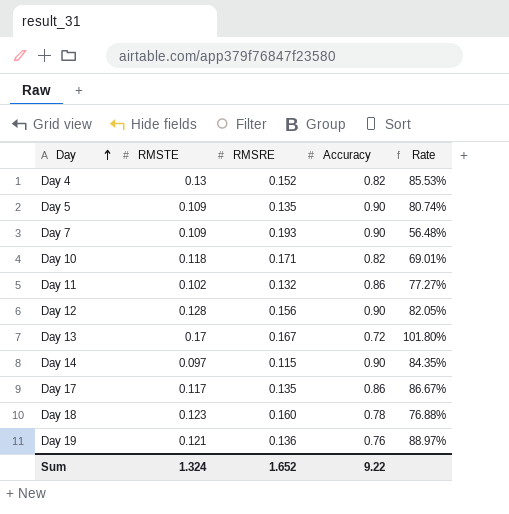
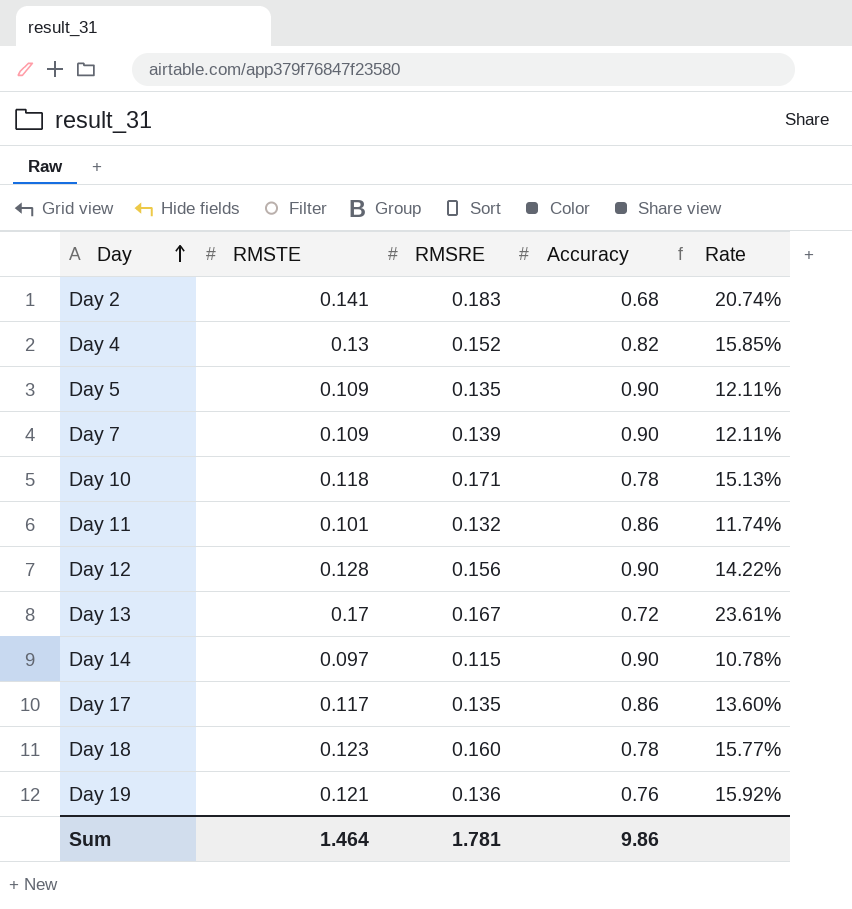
column Rate | formula: [RMSTE] / [RMSRE] -> [RMSTE] / [Accuracy]
row Day 2: none -> 0.141 | 0.183 | 0.68 | 20.74%
Day 7 | RMSRE: 0.193 -> 0.139
Day 10 | Accuracy: 0.82 -> 0.78
Day 11 | RMSTE: 0.102 -> 0.101
Sum | RMSTE: 1.324 -> 1.464
Sum | RMSRE: 1.652 -> 1.781
Sum | Accuracy: 9.22 -> 9.86

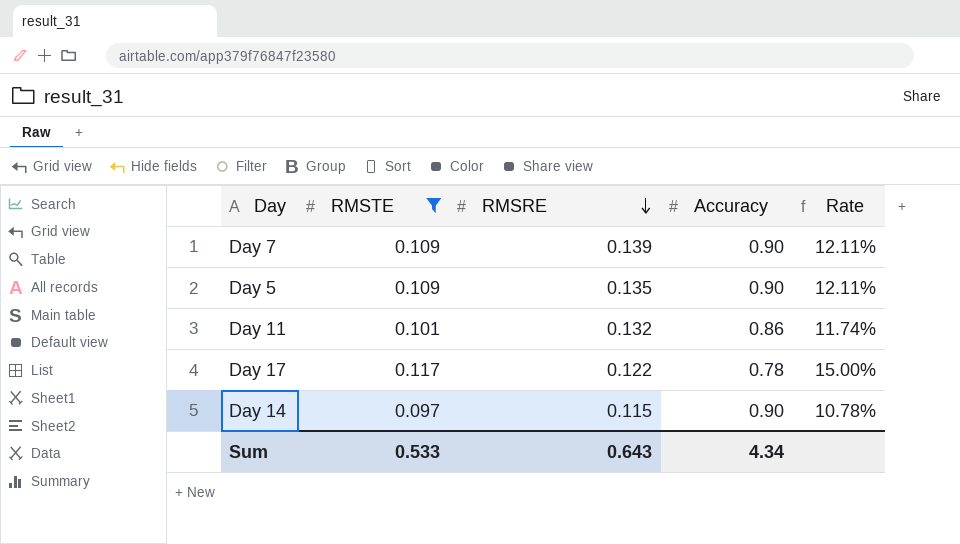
filter: none -> RMSTE <= 0.117
row order: Day ascending -> RMSRE descending
Day 17 | RMSRE: 0.135 -> 0.122
Day 17 | Accuracy: 0.86 -> 0.78
Day 17 | Rate: 13.60% -> 15.00%
Sum | RMSTE: 1.464 -> 0.533
Sum | RMSRE: 1.781 -> 0.643
Sum | Accuracy: 9.86 -> 4.34

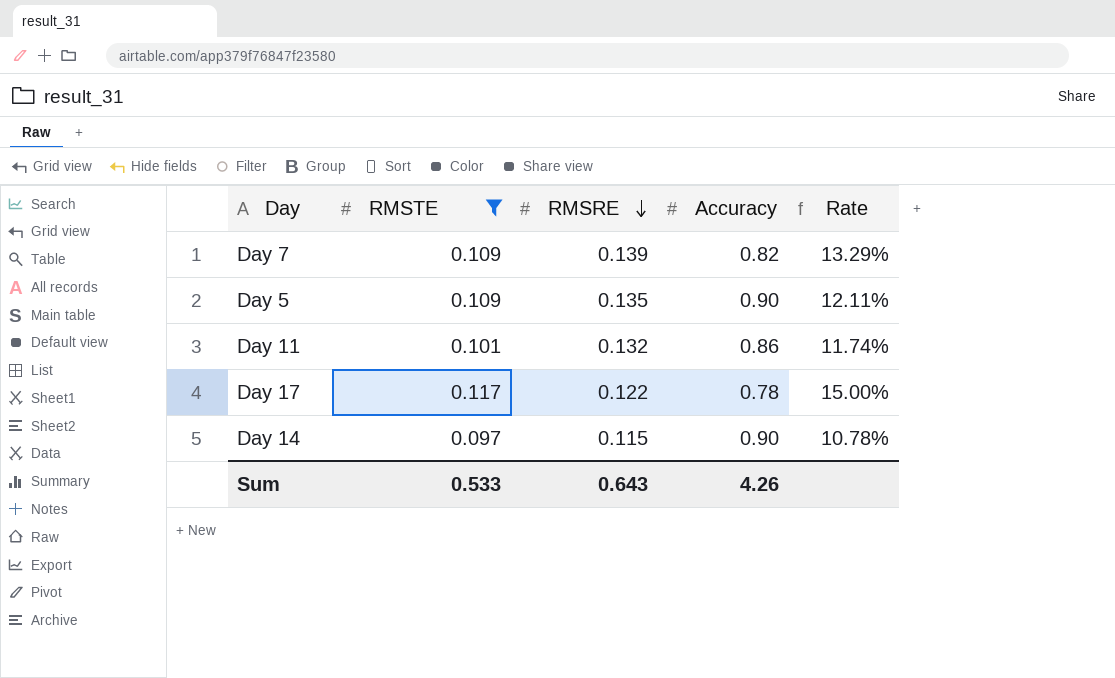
Day 7 | Accuracy: 0.90 -> 0.82
Day 7 | Rate: 12.11% -> 13.29%
Sum | Accuracy: 4.34 -> 4.26

